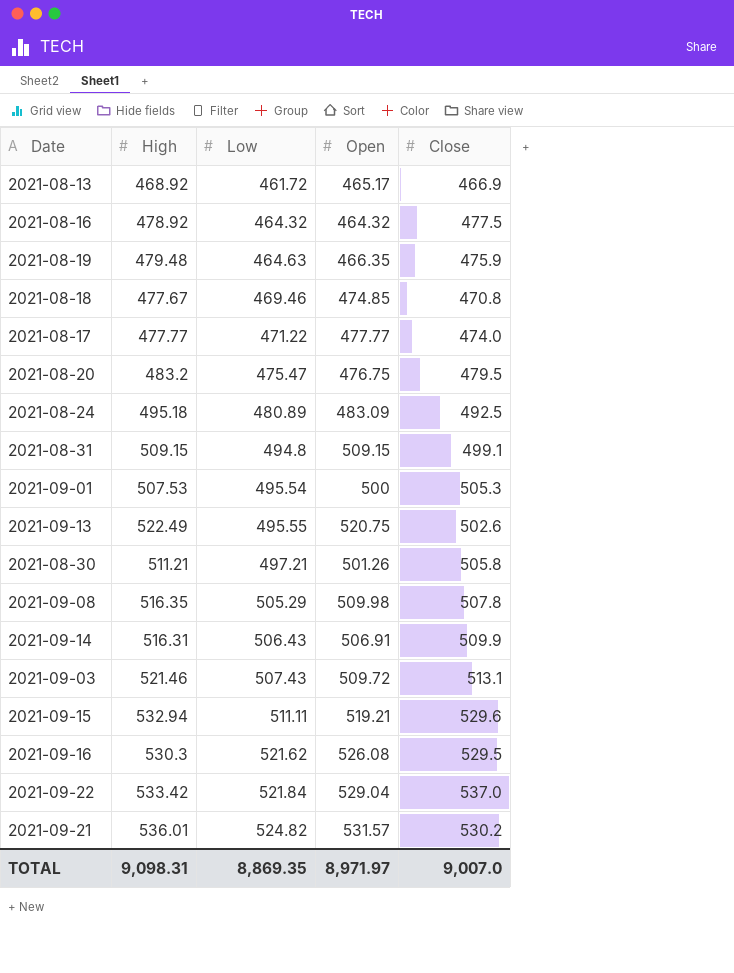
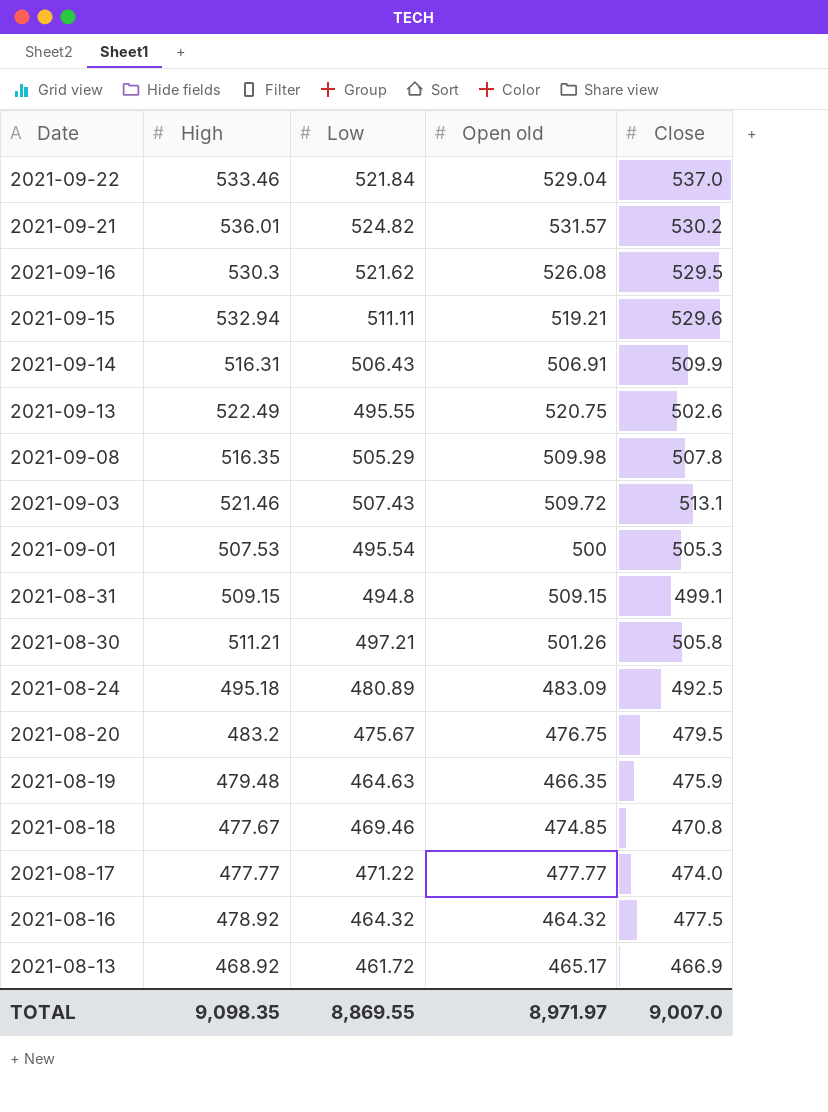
row order: Low ascending -> Date descending
column name: Open -> Open old
2021-09-22 | High: 533.42 -> 533.46
2021-08-20 | Low: 475.47 -> 475.67
TOTAL | High: 9,098.31 -> 9,098.35
TOTAL | Low: 8,869.35 -> 8,869.55

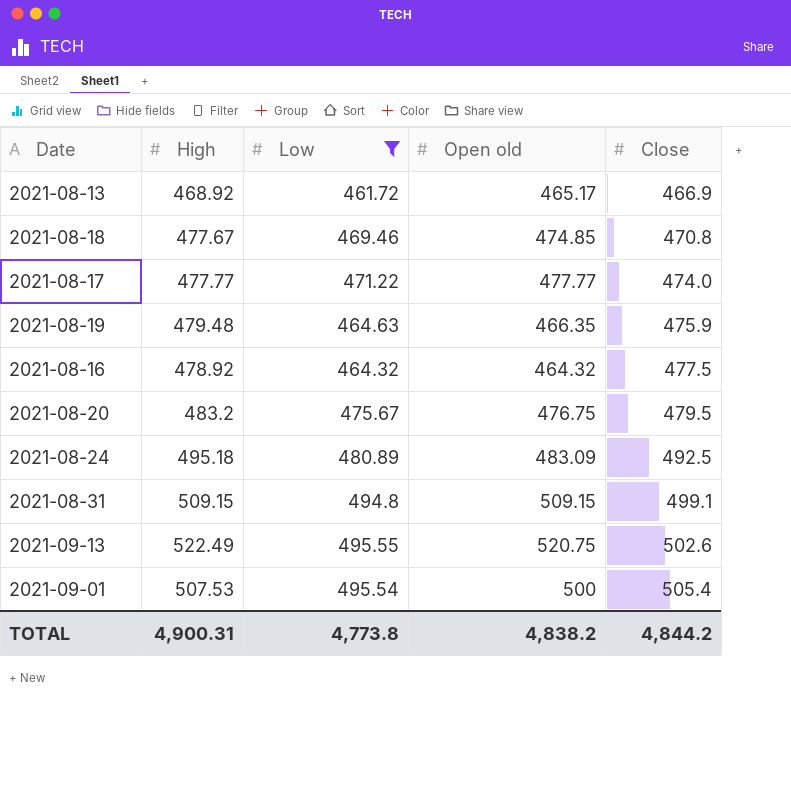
filter: none -> Low <= 495.55
row order: Date descending -> Close ascending
2021-09-01 | Close: 505.3 -> 505.4
TOTAL | High: 9,098.35 -> 4,900.31
TOTAL | Low: 8,869.55 -> 4,773.8
TOTAL | Open old: 8,971.97 -> 4,838.2
TOTAL | Close: 9,007.0 -> 4,844.2

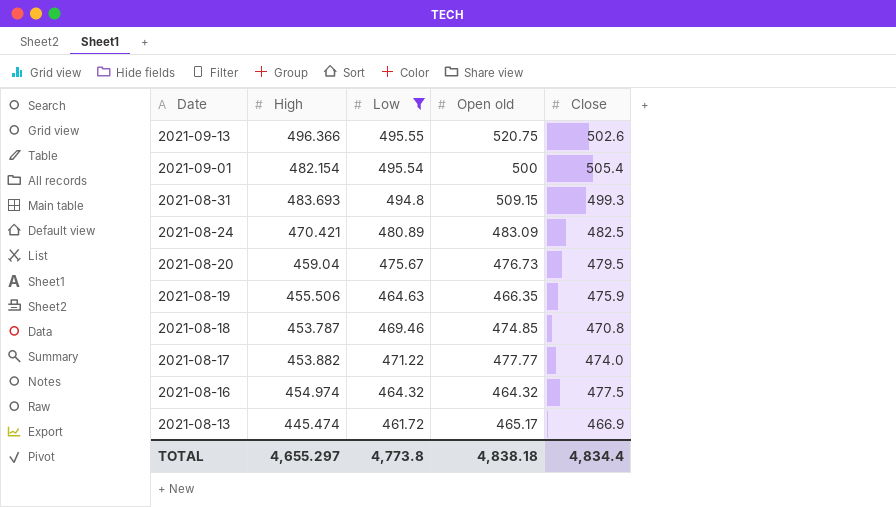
row order: Close ascending -> Date descending
2021-09-13 | High: 522.49 -> 496.366
2021-09-01 | High: 507.53 -> 482.154
2021-08-31 | High: 509.15 -> 483.693
2021-08-31 | Close: 499.1 -> 499.3
2021-08-24 | High: 495.18 -> 470.421
2021-08-24 | Close: 492.5 -> 482.5
2021-08-20 | High: 483.2 -> 459.04
2021-08-20 | Open old: 476.75 -> 476.73
2021-08-19 | High: 479.48 -> 455.506
2021-08-18 | High: 477.67 -> 453.787
2021-08-17 | High: 477.77 -> 453.882
2021-08-16 | High: 478.92 -> 454.974
2021-08-13 | High: 468.92 -> 445.474
TOTAL | High: 4,900.31 -> 4,655.297
TOTAL | Open old: 4,838.2 -> 4,838.18
TOTAL | Close: 4,844.2 -> 4,834.4

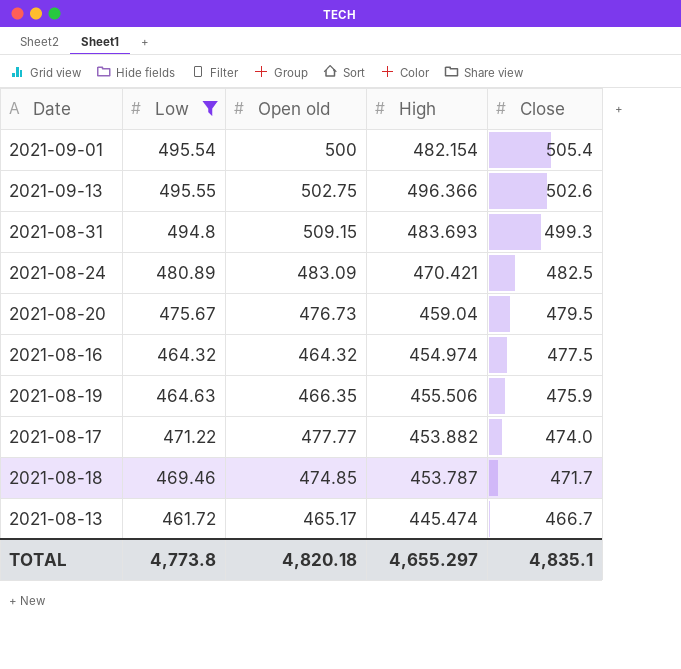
row order: Date descending -> Close descending
column High | position: 2 -> 4
2021-09-13 | Open old: 520.75 -> 502.75
2021-08-18 | Close: 470.8 -> 471.7
2021-08-13 | Close: 466.9 -> 466.7
TOTAL | Open old: 4,838.18 -> 4,820.18
TOTAL | Close: 4,834.4 -> 4,835.1

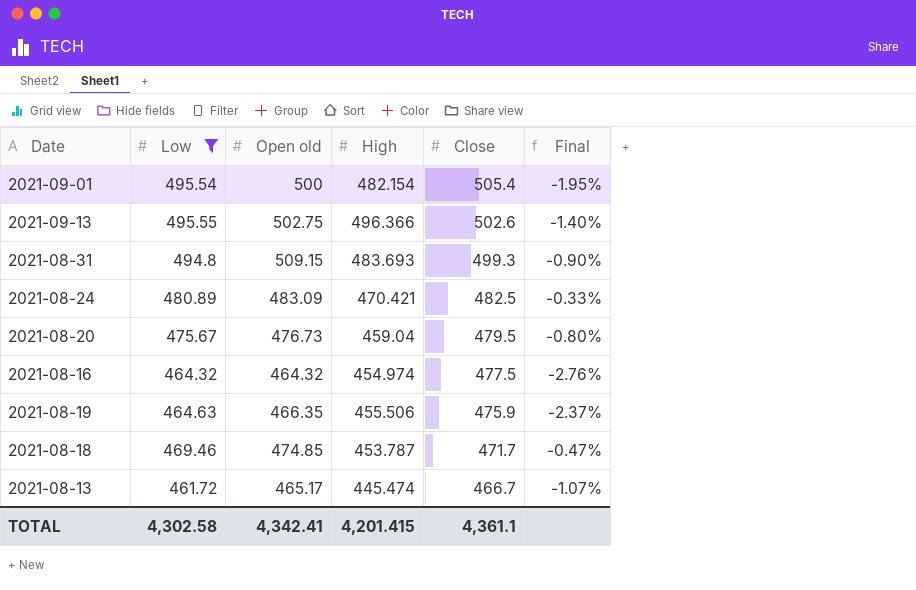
column Final | formula: none -> ([Low] - [Close]) / [Close]
row 2021-08-17: 471.22 | 477.77 | 453.882 | 474.0 -> none
TOTAL | Low: 4,773.8 -> 4,302.58
TOTAL | Open old: 4,820.18 -> 4,342.41
TOTAL | High: 4,655.297 -> 4,201.415
TOTAL | Close: 4,835.1 -> 4,361.1

